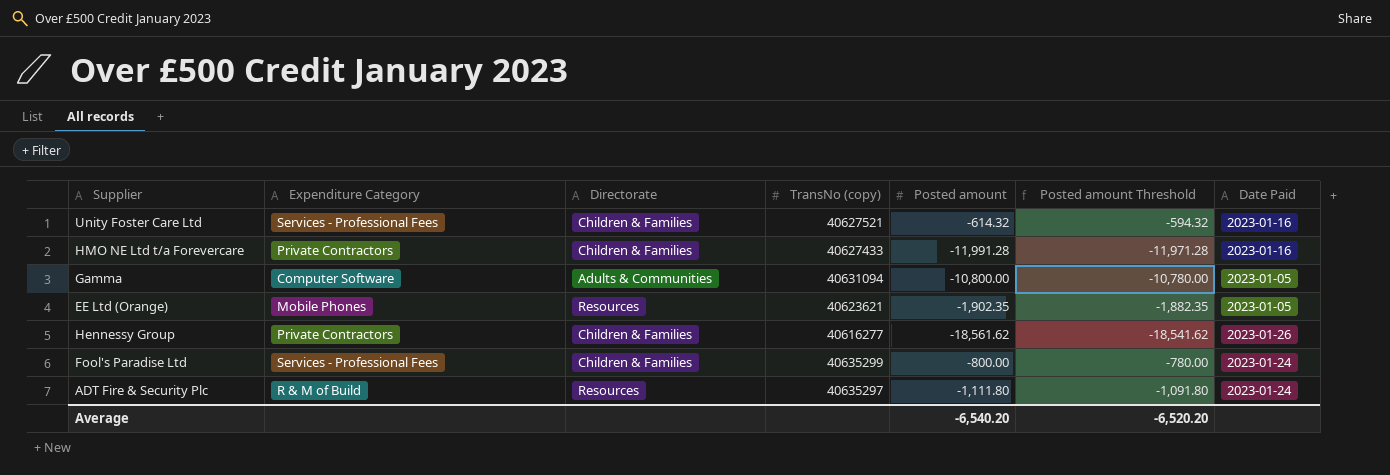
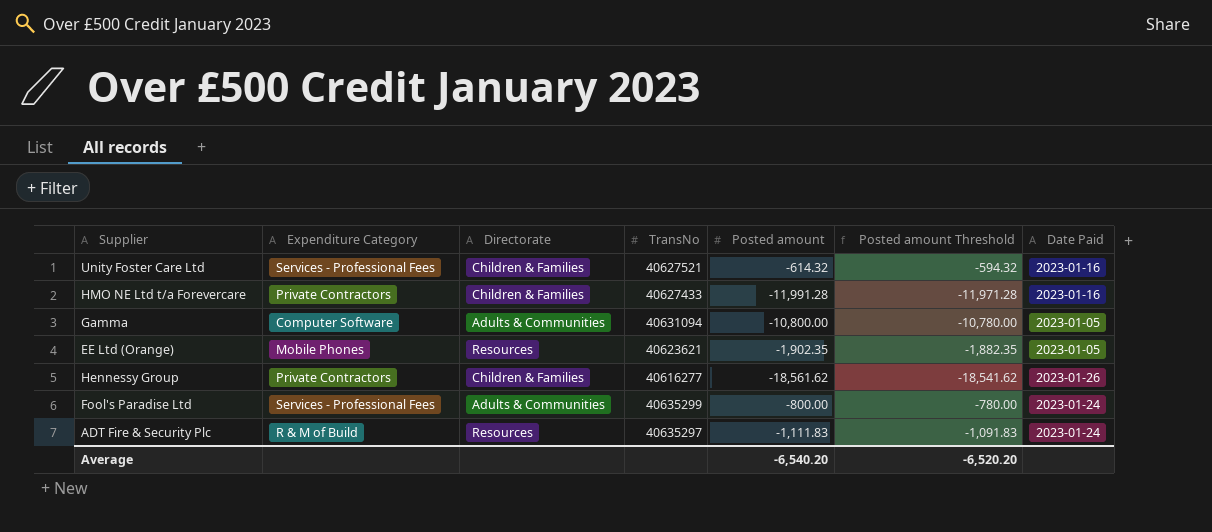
column name: TransNo (copy) -> TransNo
Fool's Paradise Ltd | Directorate: Children & Families -> Adults & Communities
ADT Fire & Security Plc | Posted amount: -1,111.80 -> -1,111.83
ADT Fire & Security Plc | Posted amount Threshold: -1,091.80 -> -1,091.83

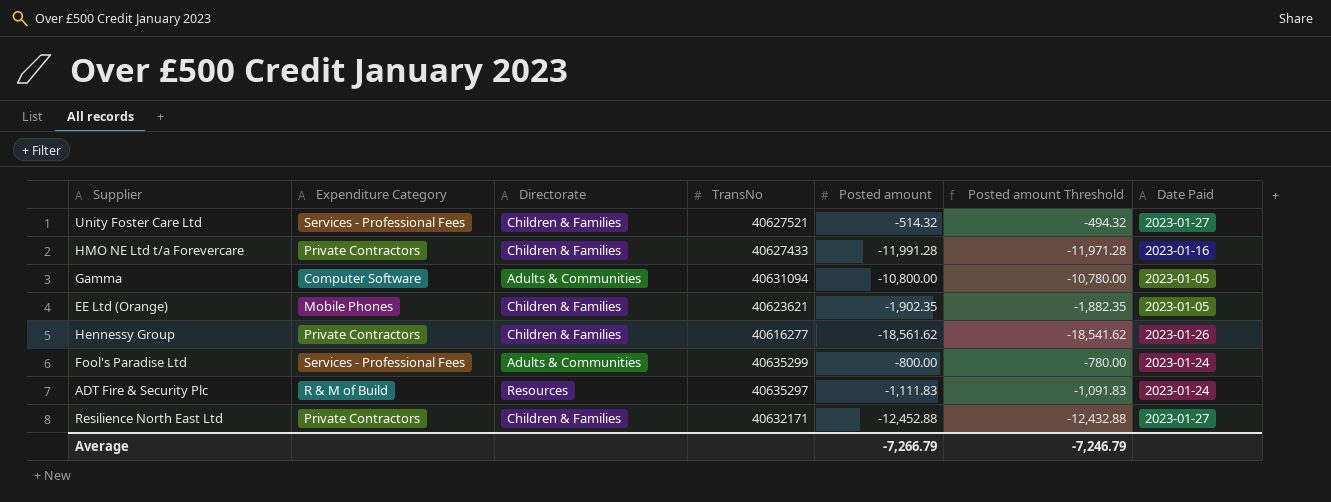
Unity Foster Care Ltd | Posted amount: -614.32 -> -514.32
Unity Foster Care Ltd | Posted amount Threshold: -594.32 -> -494.32
Unity Foster Care Ltd | Date Paid: 2023-01-16 -> 2023-01-27
EE Ltd (Orange) | Directorate: Resources -> Children & Families
row Resilience North East Ltd: none -> Private Contractors | Children & Families | 40632171 | -12,452.88 | -12,432.88 | 2023-01-27
Average | Posted amount: -6,540.20 -> -7,266.79
Average | Posted amount Threshold: -6,520.20 -> -7,246.79

